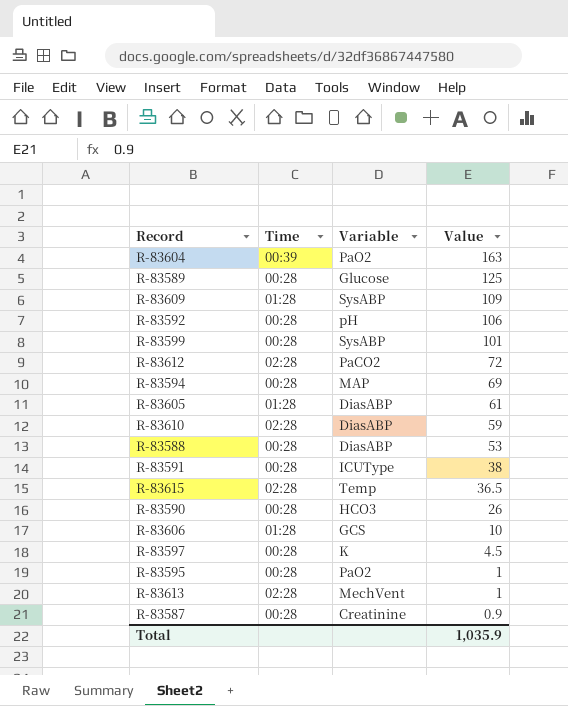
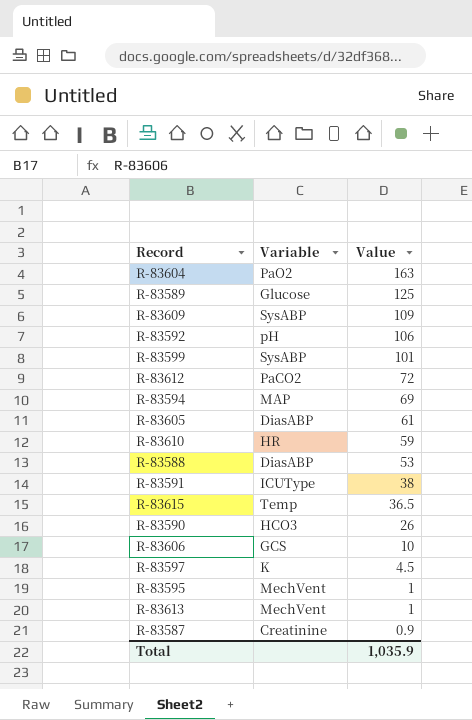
column Time | position: 2 -> none
R-83610 | Variable: DiasABP -> HR
R-83595 | Variable: PaO2 -> MechVent

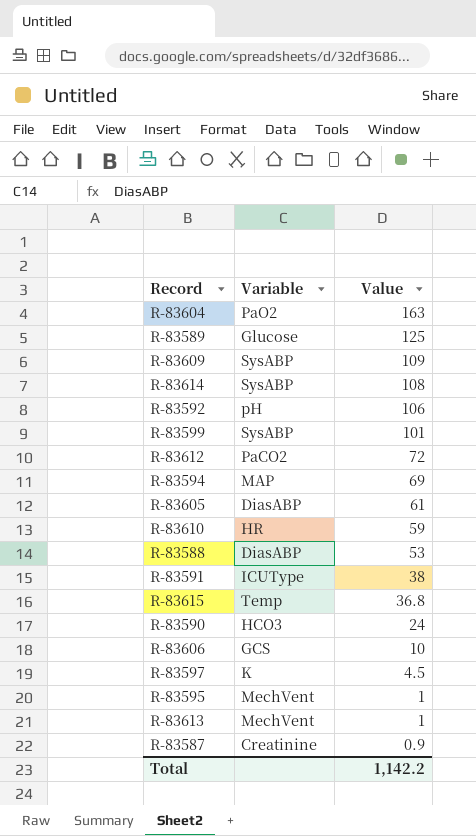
row R-83614: none -> SysABP | 108
R-83615 | Value: 36.5 -> 36.8
R-83590 | Value: 26 -> 24
Total | Value: 1,035.9 -> 1,142.2

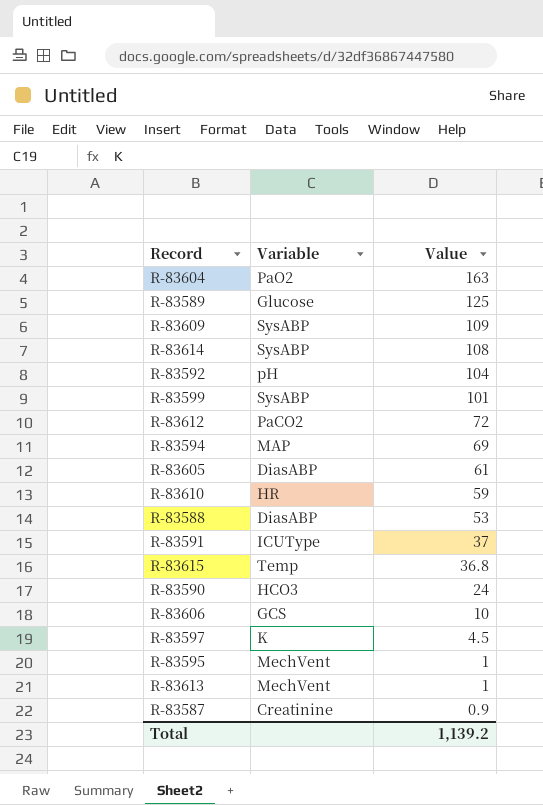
R-83592 | Value: 106 -> 104
R-83591 | Value: 38 -> 37
Total | Value: 1,142.2 -> 1,139.2

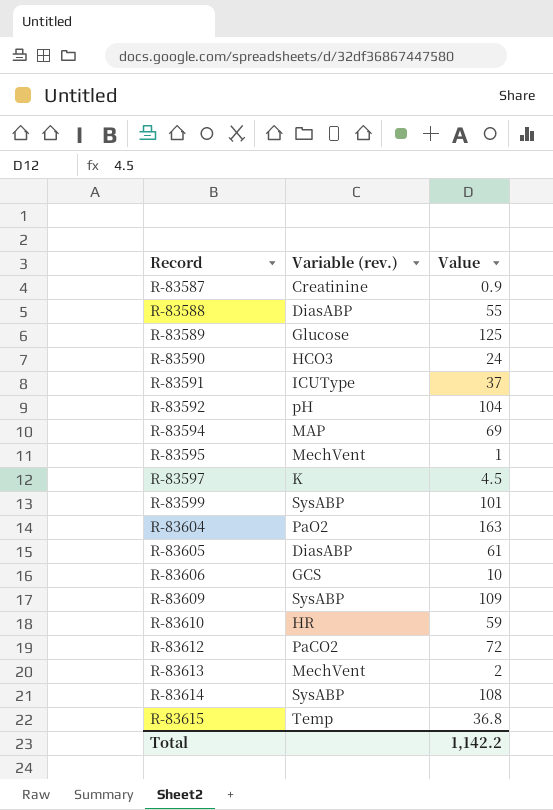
row order: Value descending -> Record ascending
column name: Variable -> Variable (rev.)
R-83588 | Value: 53 -> 55
R-83613 | Value: 1 -> 2
Total | Value: 1,139.2 -> 1,142.2

